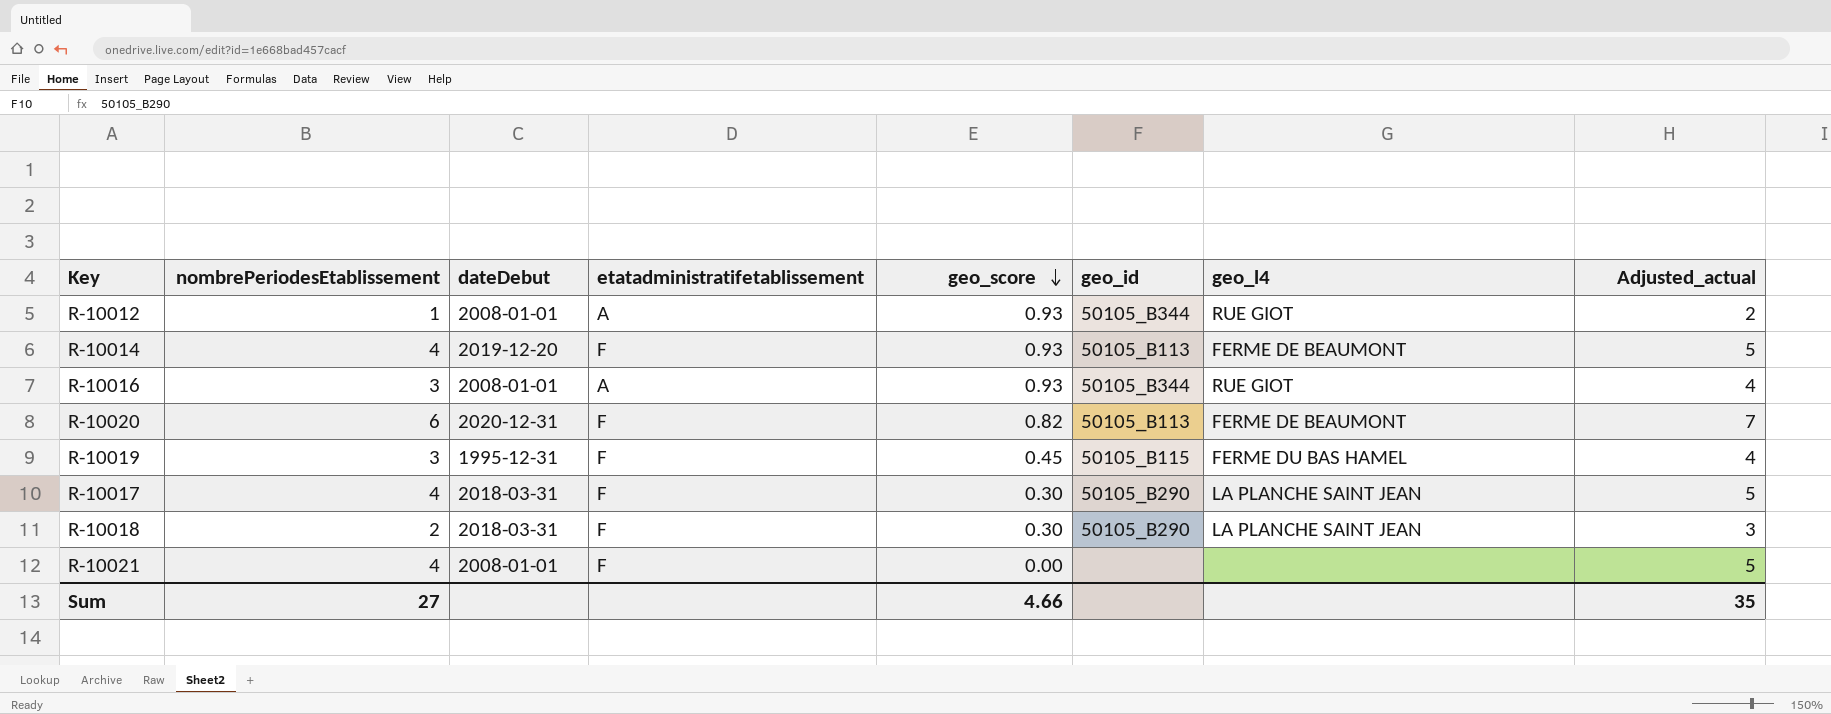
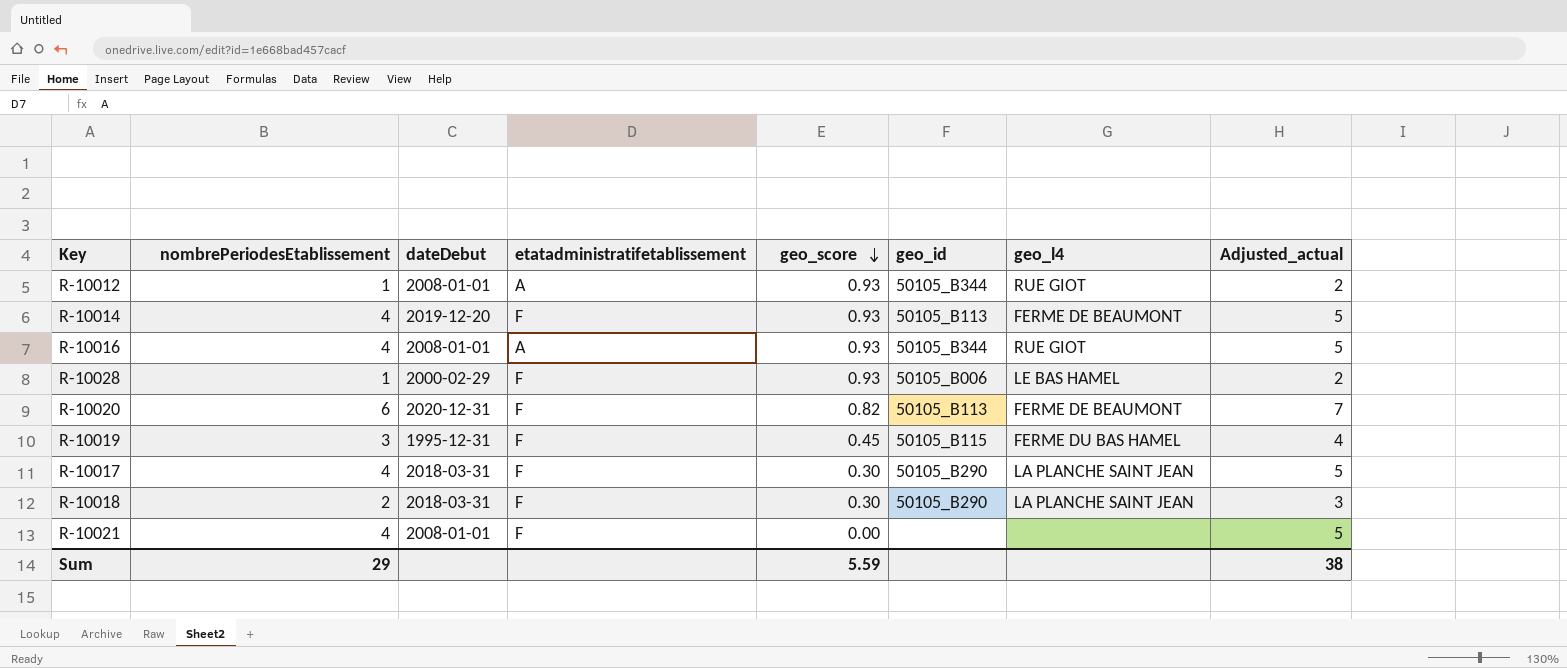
R-10016 | nombrePeriodesEtablissement: 3 -> 4
R-10016 | Adjusted_actual: 4 -> 5
row R-10028: none -> 1 | 2000-02-29 | F | 0.93 | 50105_B006 | LE BAS HAMEL | 2
Sum | nombrePeriodesEtablissement: 27 -> 29
Sum | geo_score: 4.66 -> 5.59
Sum | Adjusted_actual: 35 -> 38

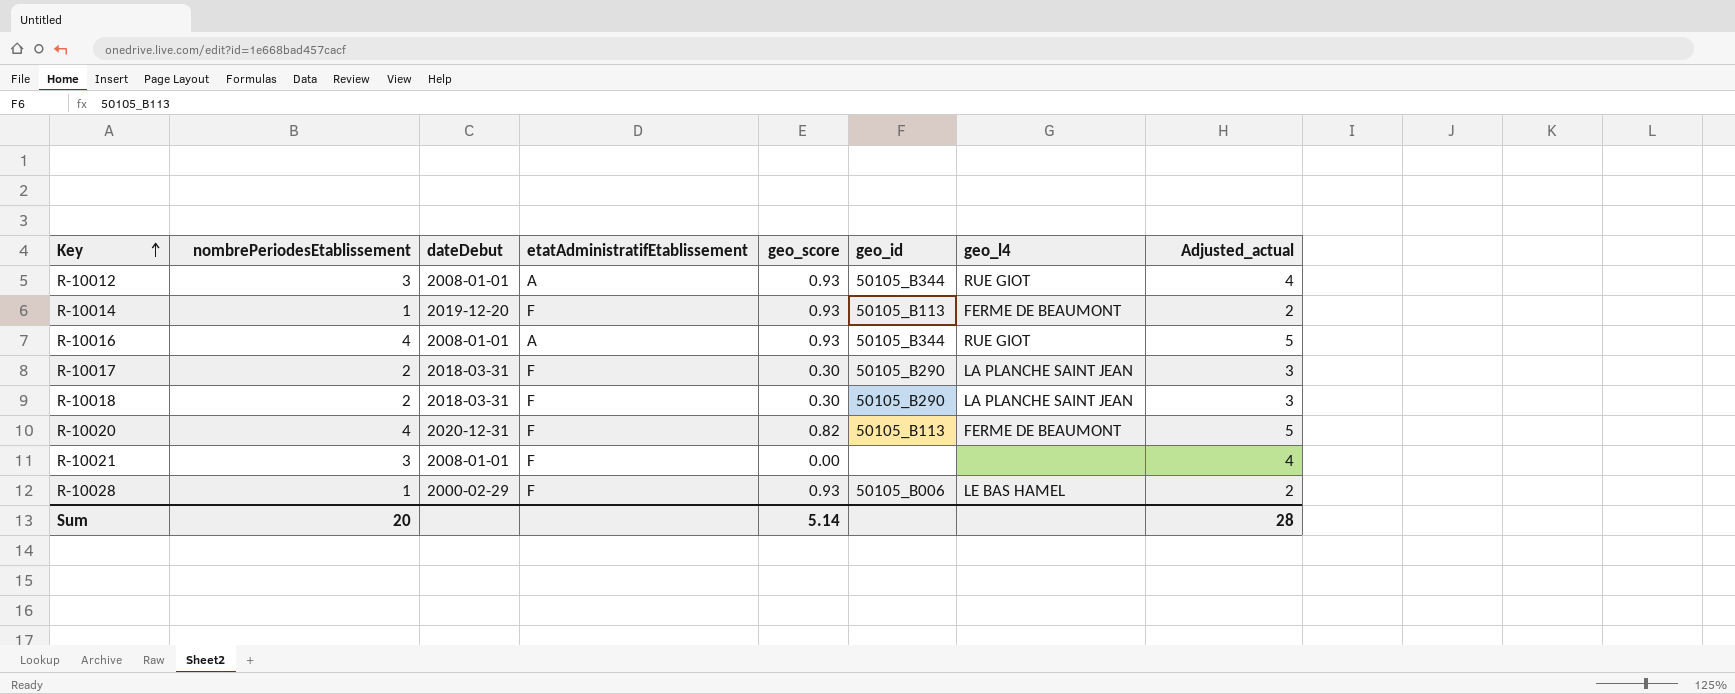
row order: geo_score descending -> Key ascending
column name: etatadministratifetablissement -> etatAdministratifEtablissement
row R-10019: 3 | 1995-12-31 | F | 0.45 | 50105_B115 | FERME DU BAS HAMEL | 4 -> none
R-10012 | nombrePeriodesEtablissement: 1 -> 3
R-10012 | Adjusted_actual: 2 -> 4
R-10014 | nombrePeriodesEtablissement: 4 -> 1
R-10014 | Adjusted_actual: 5 -> 2
R-10017 | nombrePeriodesEtablissement: 4 -> 2
R-10017 | Adjusted_actual: 5 -> 3
R-10020 | nombrePeriodesEtablissement: 6 -> 4
R-10020 | Adjusted_actual: 7 -> 5
R-10021 | nombrePeriodesEtablissement: 4 -> 3
R-10021 | Adjusted_actual: 5 -> 4
Sum | nombrePeriodesEtablissement: 29 -> 20
Sum | geo_score: 5.59 -> 5.14
Sum | Adjusted_actual: 38 -> 28

